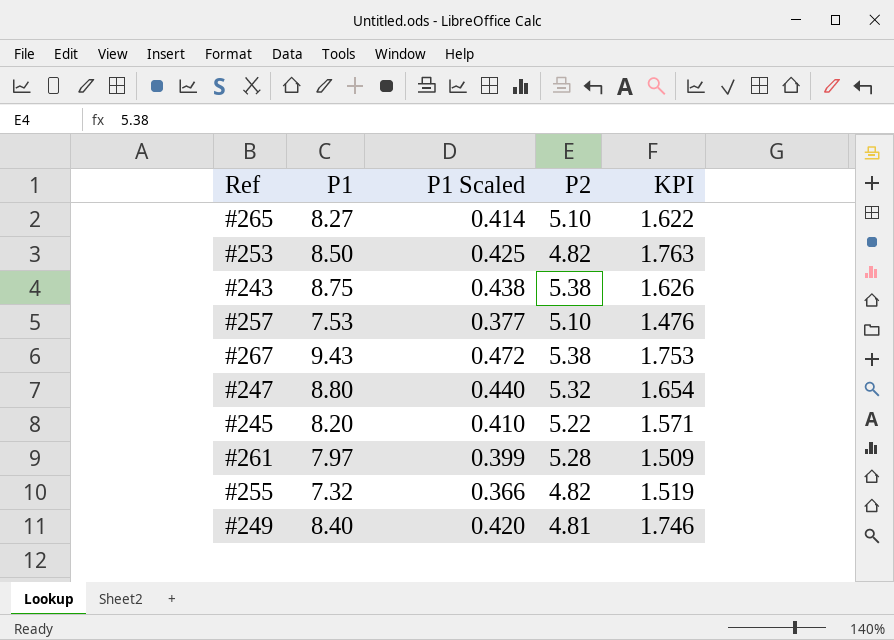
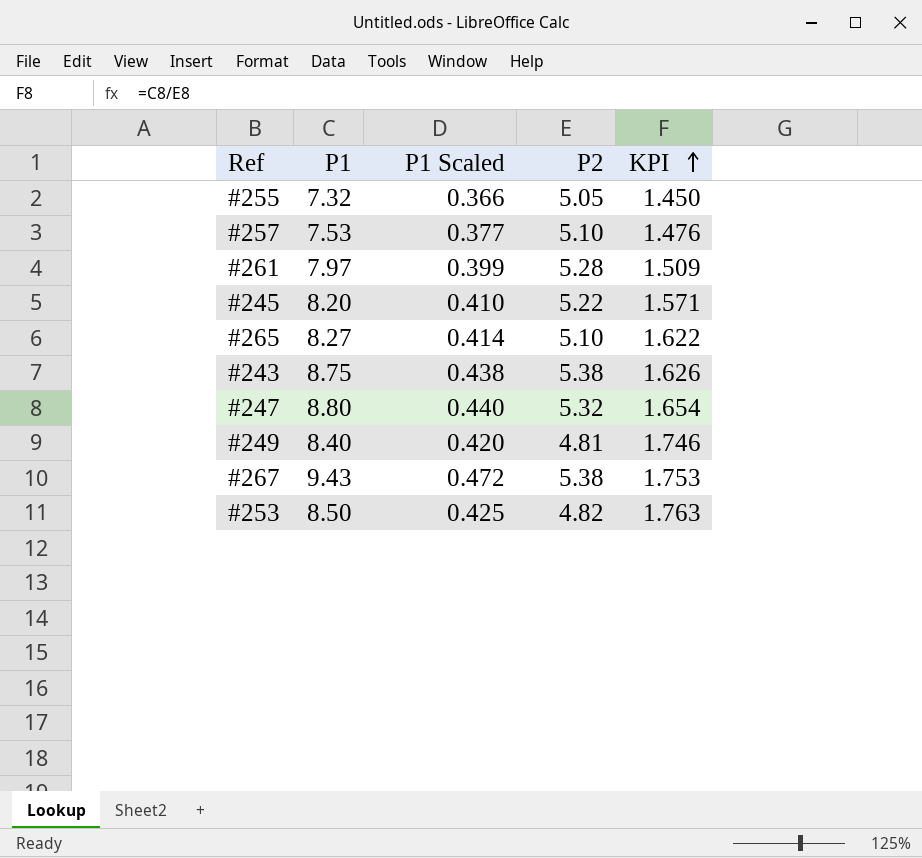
row order: none -> KPI ascending
#255 | P2: 4.82 -> 5.05
#255 | KPI: 1.519 -> 1.450

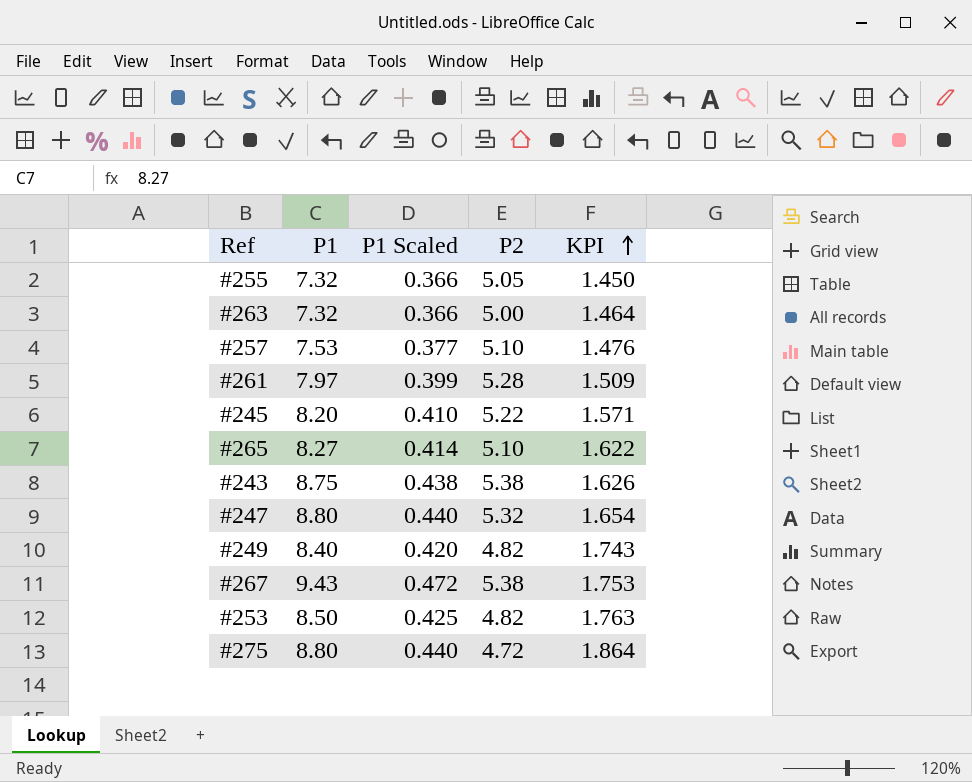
row #263: none -> 7.32 | 0.366 | 5.00 | 1.464
#249 | P2: 4.81 -> 4.82
#249 | KPI: 1.746 -> 1.743
row #275: none -> 8.80 | 0.440 | 4.72 | 1.864

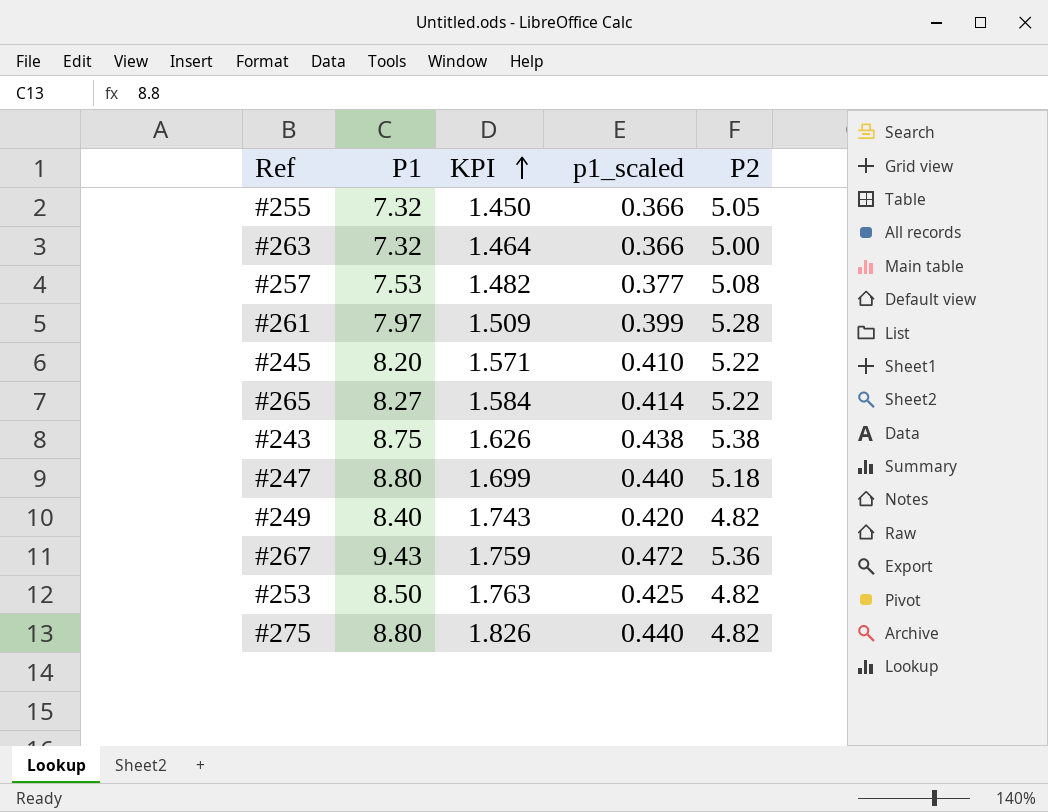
column KPI | position: 5 -> 3
column name: P1 Scaled -> p1_scaled
#257 | KPI: 1.476 -> 1.482
#257 | P2: 5.10 -> 5.08
#265 | KPI: 1.622 -> 1.584
#265 | P2: 5.10 -> 5.22
#247 | KPI: 1.654 -> 1.699
#247 | P2: 5.32 -> 5.18
#267 | KPI: 1.753 -> 1.759
#267 | P2: 5.38 -> 5.36
#275 | KPI: 1.864 -> 1.826
#275 | P2: 4.72 -> 4.82

